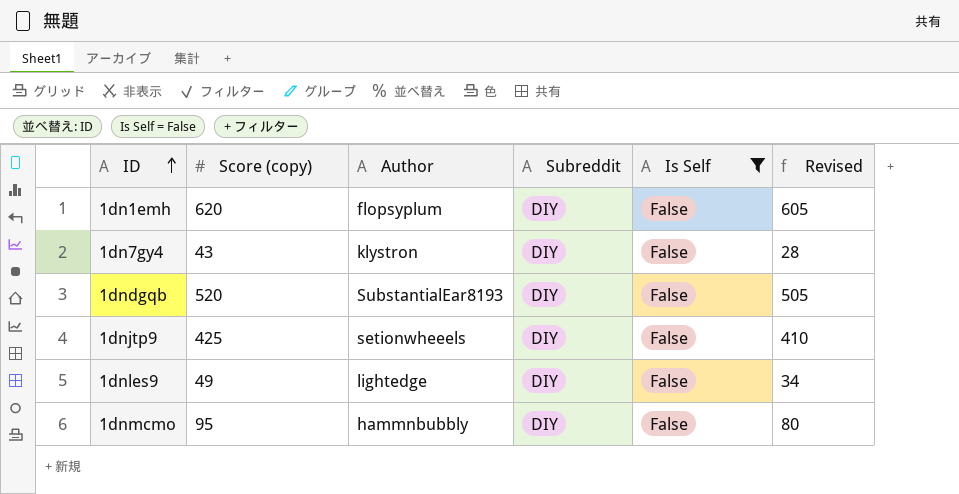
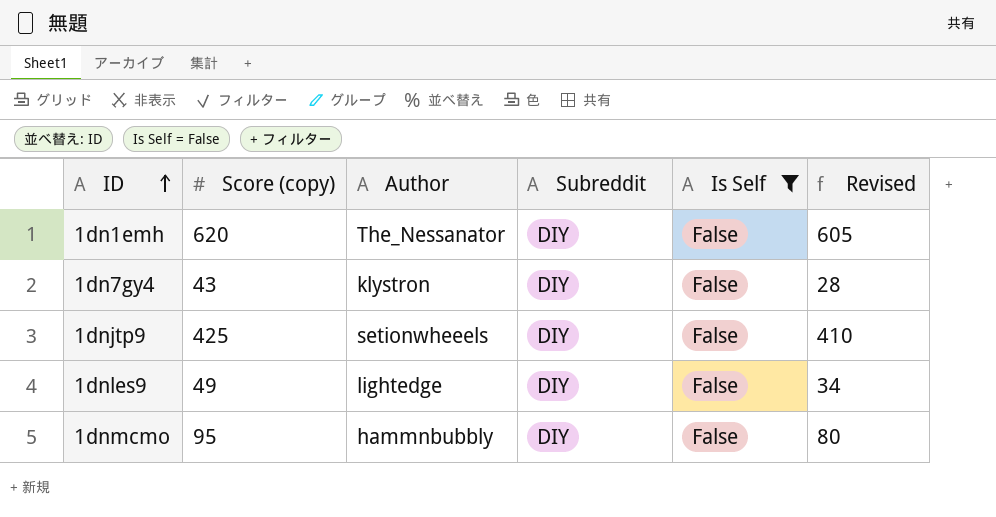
row 1dndgqb: 520 | SubstantialEar8193 | DIY | False | 505 -> none
1dn1emh | Author: flopsyplum -> The_Nessanator

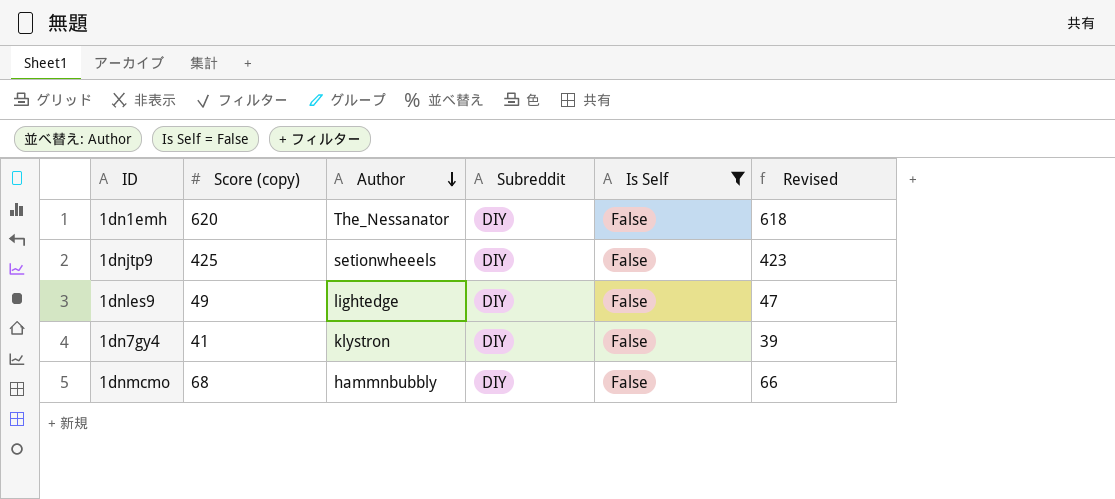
row order: ID ascending -> Author descending
column Revised | formula: [Score (copy)] - 15 -> [Score (copy)] - 2
1dn7gy4 | Score (copy): 43 -> 41
1dnmcmo | Score (copy): 95 -> 68

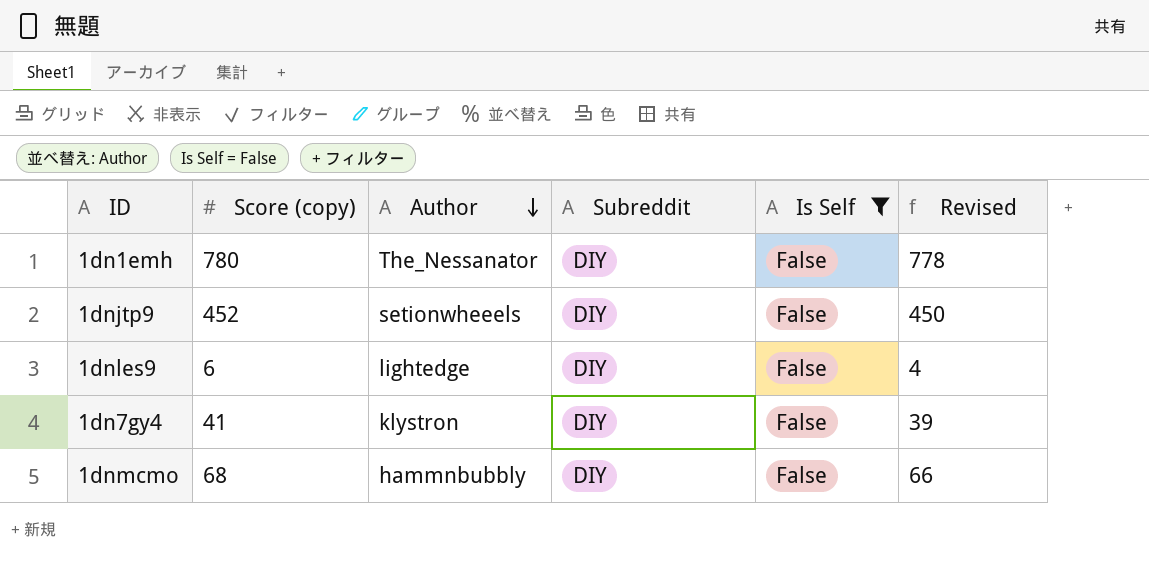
1dn1emh | Score (copy): 620 -> 780
1dn1emh | Revised: 618 -> 778
1dnjtp9 | Score (copy): 425 -> 452
1dnjtp9 | Revised: 423 -> 450
1dnles9 | Score (copy): 49 -> 6
1dnles9 | Revised: 47 -> 4

